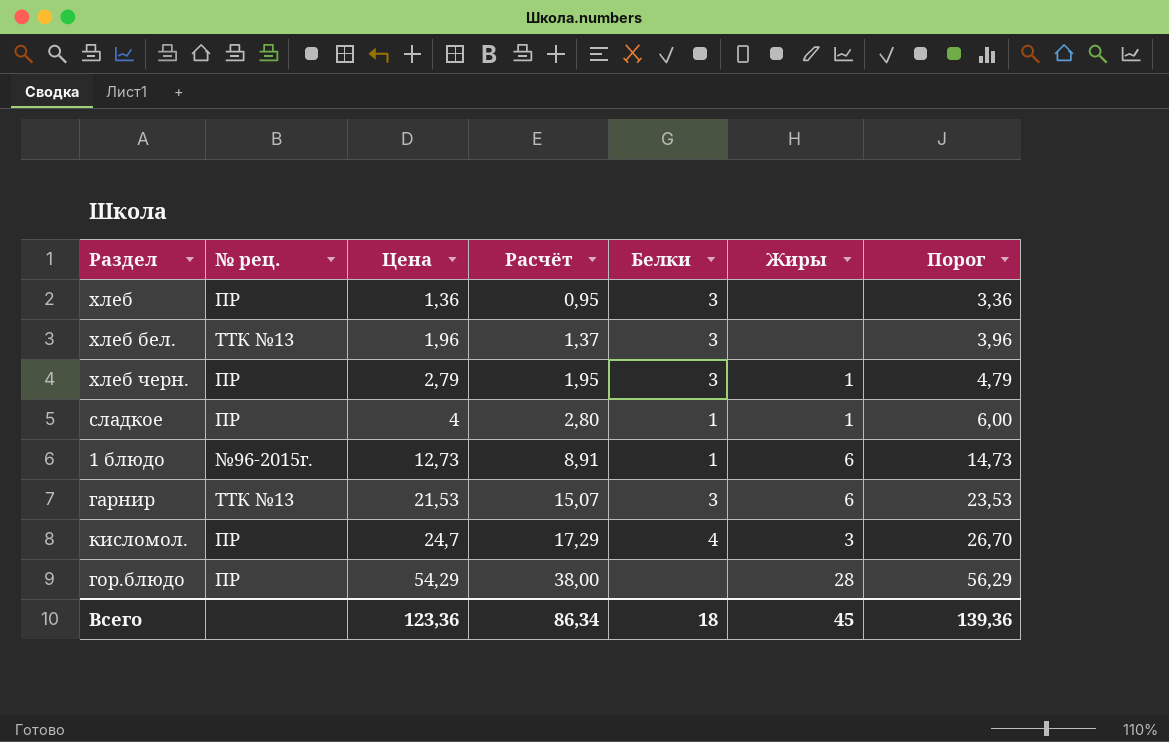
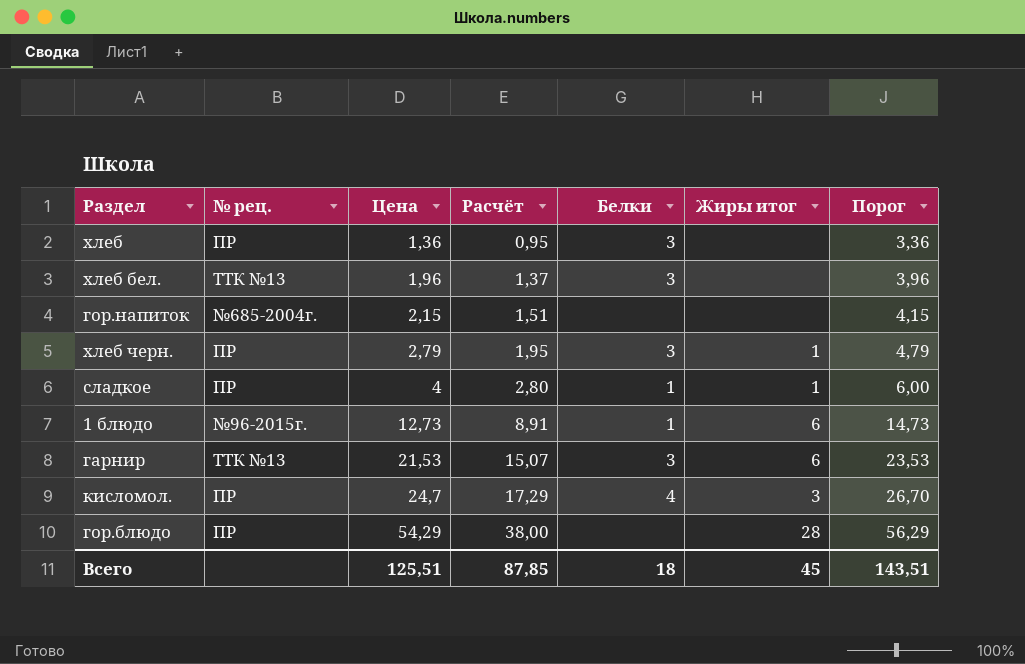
column name: Жиры -> Жиры итог
row гор.напиток: none -> №685-2004г. | 2,15 | 1,51 | none | none | 4,15
Всего | Цена: 123,36 -> 125,51
Всего | Расчёт: 86,34 -> 87,85
Всего | Порог: 139,36 -> 143,51

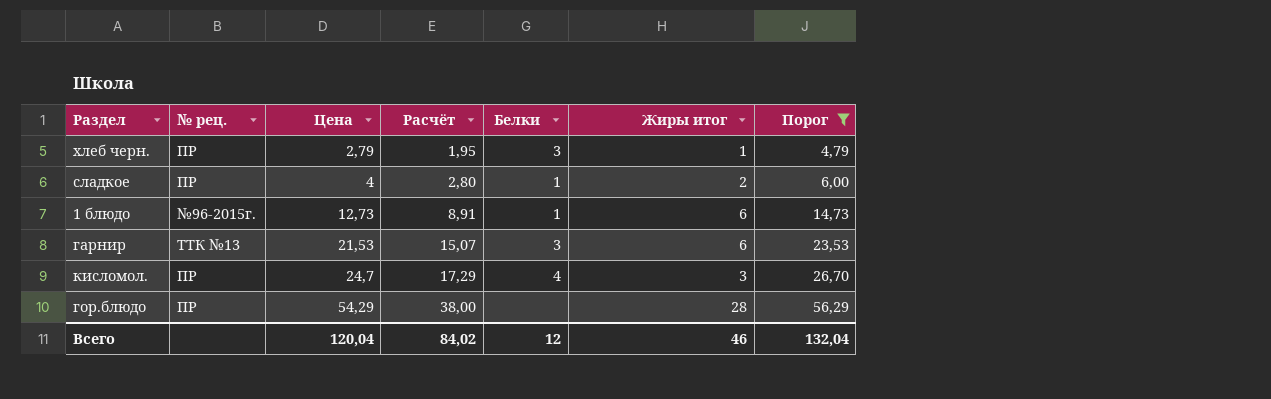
filter: none -> Порог >= 4,79
сладкое | Жиры итог: 1 -> 2
Всего | Цена: 125,51 -> 120,04
Всего | Расчёт: 87,85 -> 84,02
Всего | Белки: 18 -> 12
Всего | Жиры итог: 45 -> 46
Всего | Порог: 143,51 -> 132,04

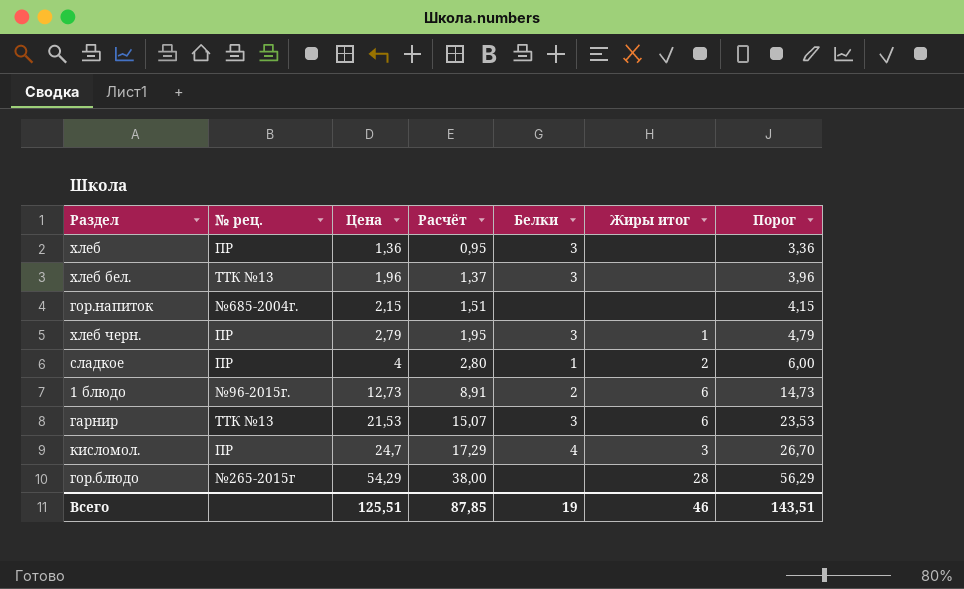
filter: Порог >= 4,79 -> none
1 блюдо | Белки: 1 -> 2
гор.блюдо | № рец.: ПР -> №265-2015г
Всего | Цена: 120,04 -> 125,51
Всего | Расчёт: 84,02 -> 87,85
Всего | Белки: 12 -> 19
Всего | Порог: 132,04 -> 143,51

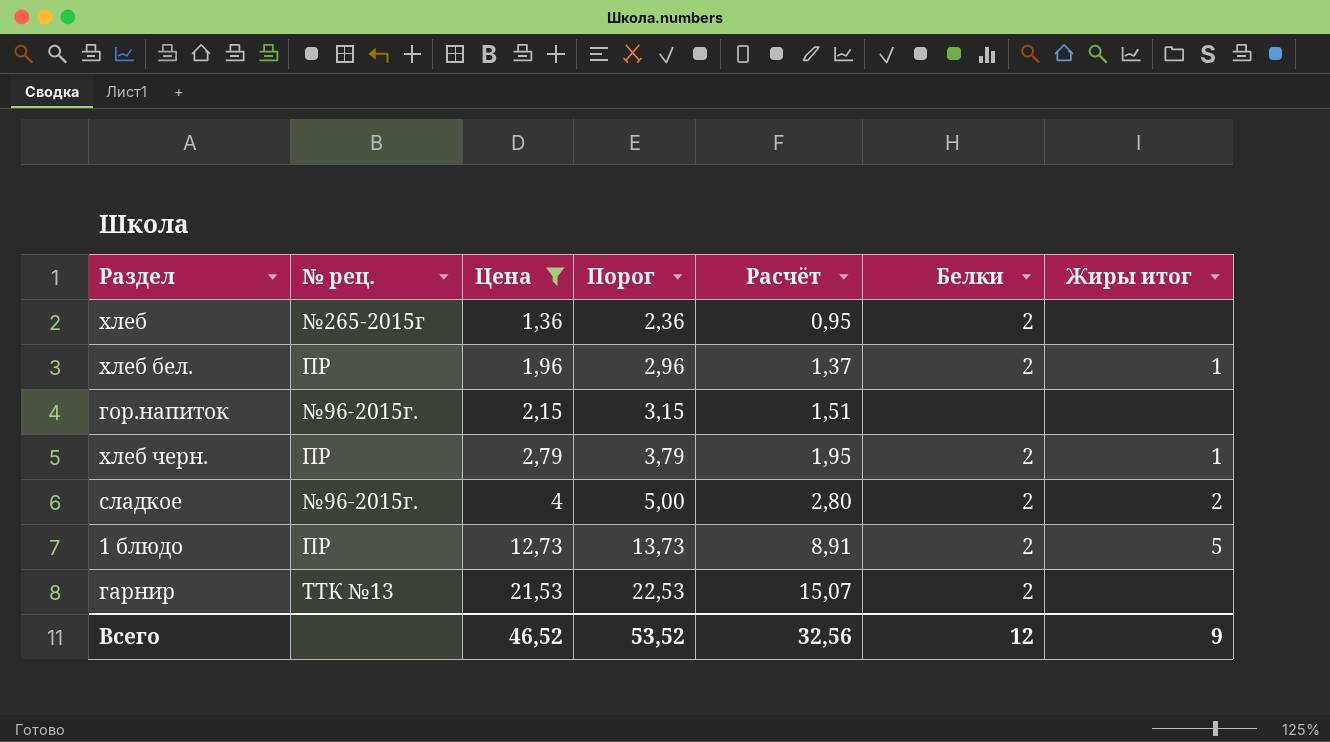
filter: none -> Цена <= 21,53
column Порог | formula: [Цена] + 2 -> [Цена] + 1
column Порог | position: 7 -> 4
хлеб | № рец.: ПР -> №265-2015г
хлеб | Белки: 3 -> 2
хлеб бел. | № рец.: ТТК №13 -> ПР
хлеб бел. | Белки: 3 -> 2
хлеб бел. | Жиры итог: none -> 1
гор.напиток | № рец.: №685-2004г. -> №96-2015г.
хлеб черн. | Белки: 3 -> 2
сладкое | № рец.: ПР -> №96-2015г.
сладкое | Белки: 1 -> 2
1 блюдо | № рец.: №96-2015г. -> ПР
1 блюдо | Жиры итог: 6 -> 5
гарнир | Белки: 3 -> 2
гарнир | Жиры итог: 6 -> none
Всего | Цена: 125,51 -> 46,52
Всего | Порог: 143,51 -> 53,52
Всего | Расчёт: 87,85 -> 32,56
Всего | Белки: 19 -> 12
Всего | Жиры итог: 46 -> 9

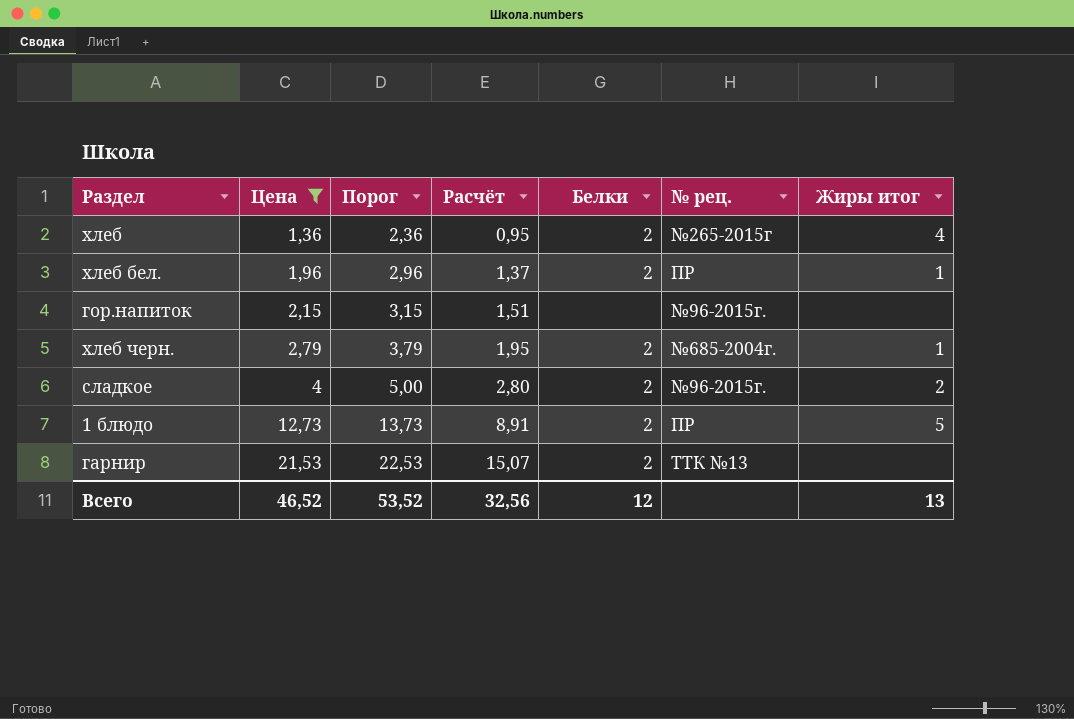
column № рец. | position: 2 -> 6
хлеб | Жиры итог: none -> 4
хлеб черн. | № рец.: ПР -> №685-2004г.
Всего | Жиры итог: 9 -> 13

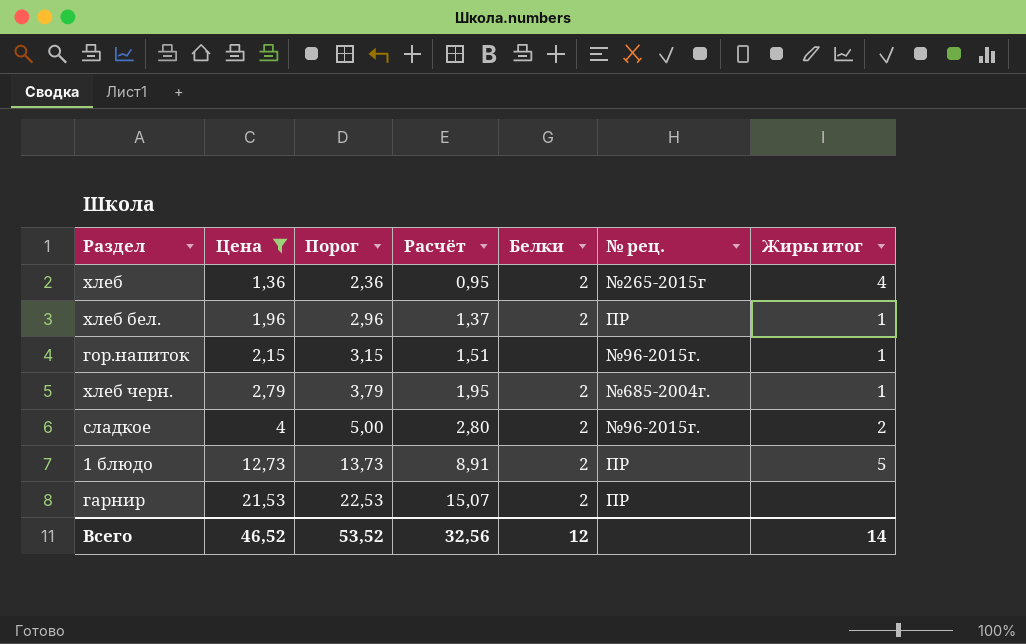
гор.напиток | Жиры итог: none -> 1
гарнир | № рец.: ТТК №13 -> ПР
Всего | Жиры итог: 13 -> 14

